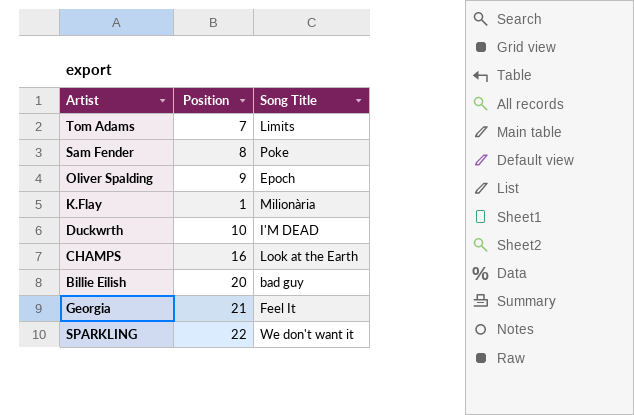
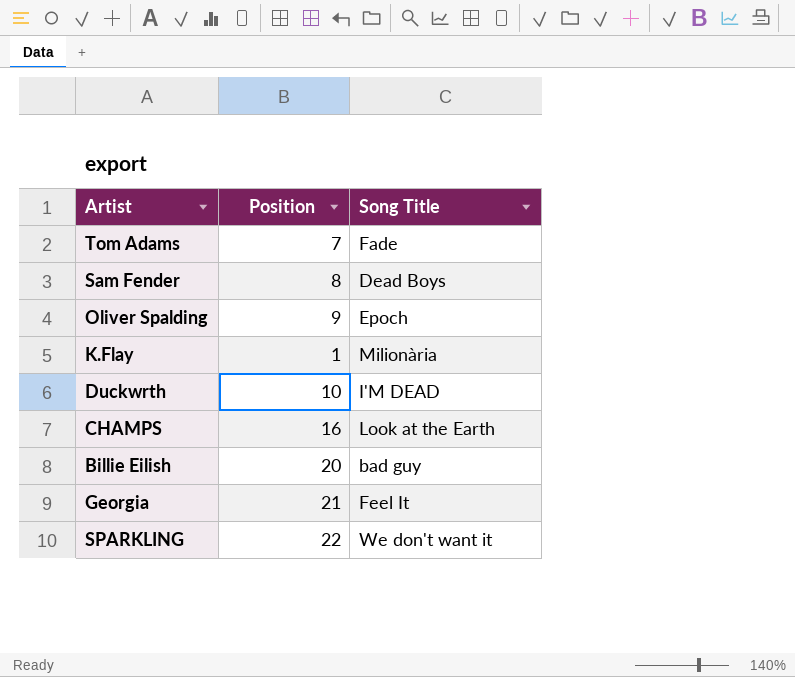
Tom Adams | Song Title: Limits -> Fade
Sam Fender | Song Title: Poke -> Dead Boys

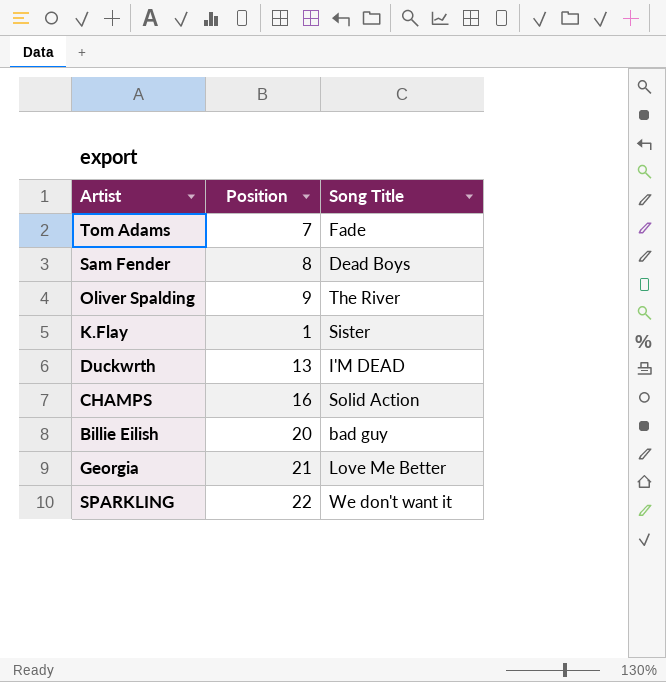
Oliver Spalding | Song Title: Epoch -> The River
K.Flay | Song Title: Milionària -> Sister
Duckwrth | Position: 10 -> 13
CHAMPS | Song Title: Look at the Earth -> Solid Action
Georgia | Song Title: Feel It -> Love Me Better

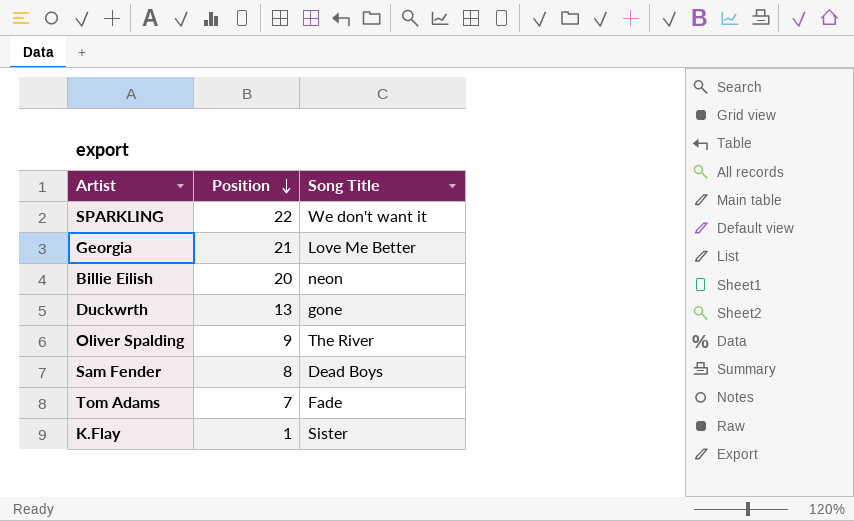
row order: none -> Position descending
row CHAMPS: 16 | Solid Action -> none
Billie Eilish | Song Title: bad guy -> neon
Duckwrth | Song Title: I'M DEAD -> gone

